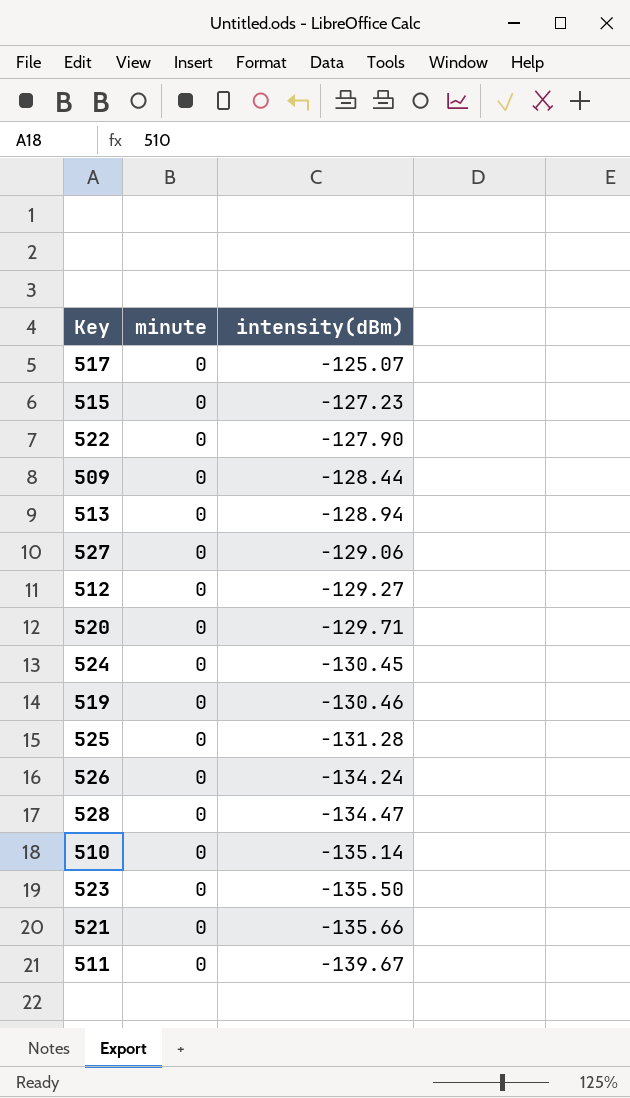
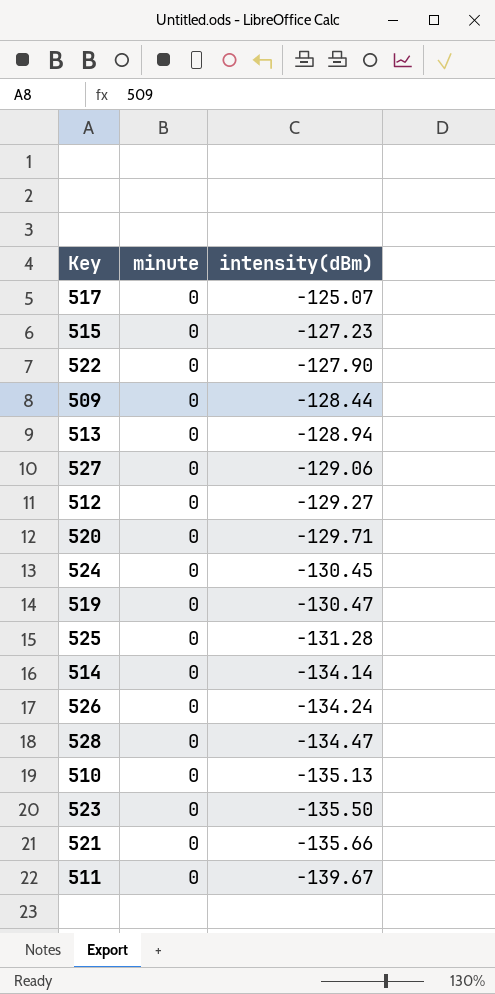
519 | intensity(dBm): -130.46 -> -130.47
row 514: none -> 0 | -134.14
510 | intensity(dBm): -135.14 -> -135.13

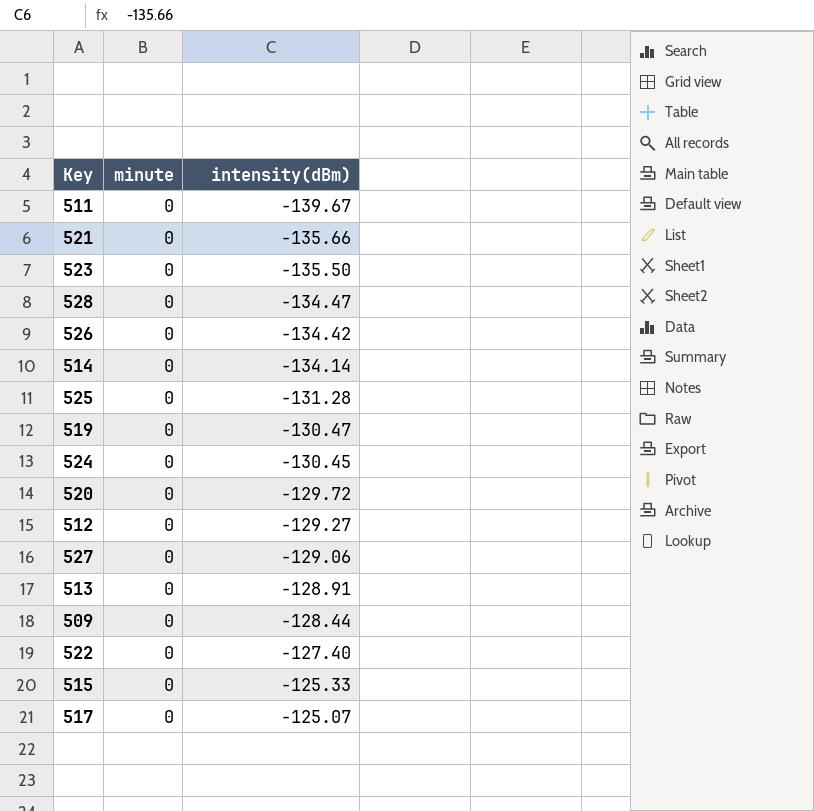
row order: intensity(dBm) descending -> intensity(dBm) ascending
row 510: 0 | -135.13 -> none
526 | intensity(dBm): -134.24 -> -134.42
520 | intensity(dBm): -129.71 -> -129.72
513 | intensity(dBm): -128.94 -> -128.91
522 | intensity(dBm): -127.90 -> -127.40
515 | intensity(dBm): -127.23 -> -125.33

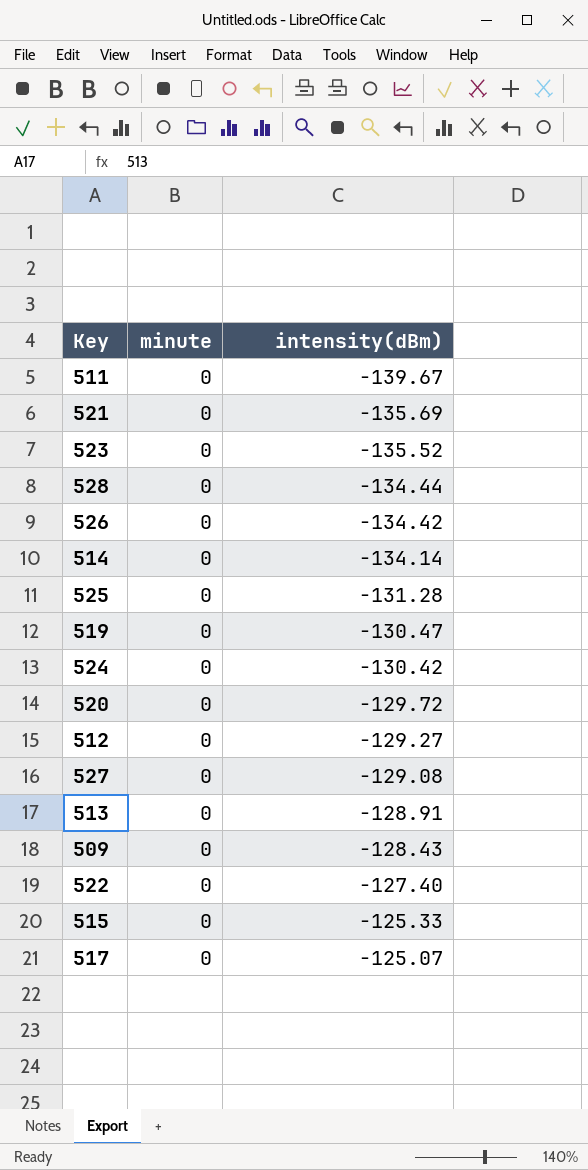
521 | intensity(dBm): -135.66 -> -135.69
523 | intensity(dBm): -135.50 -> -135.52
528 | intensity(dBm): -134.47 -> -134.44
524 | intensity(dBm): -130.45 -> -130.42
527 | intensity(dBm): -129.06 -> -129.08
509 | intensity(dBm): -128.44 -> -128.43

